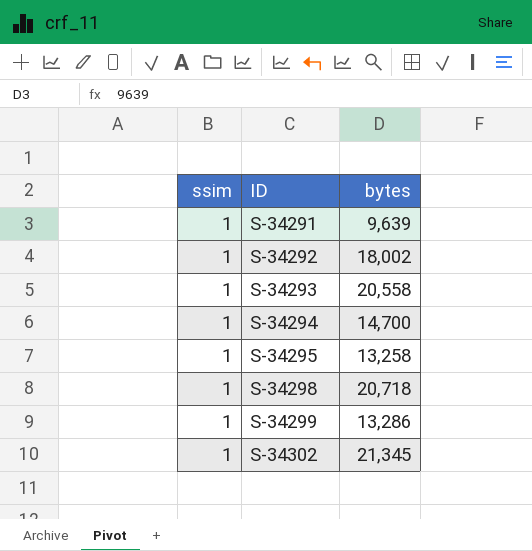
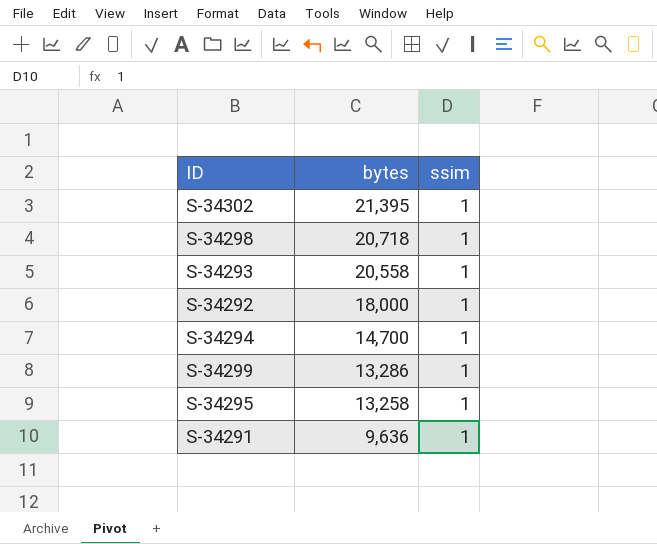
row order: ID ascending -> bytes descending
column ssim | position: 1 -> 3
S-34302 | bytes: 21,345 -> 21,395
S-34292 | bytes: 18,002 -> 18,000
S-34291 | bytes: 9,639 -> 9,636

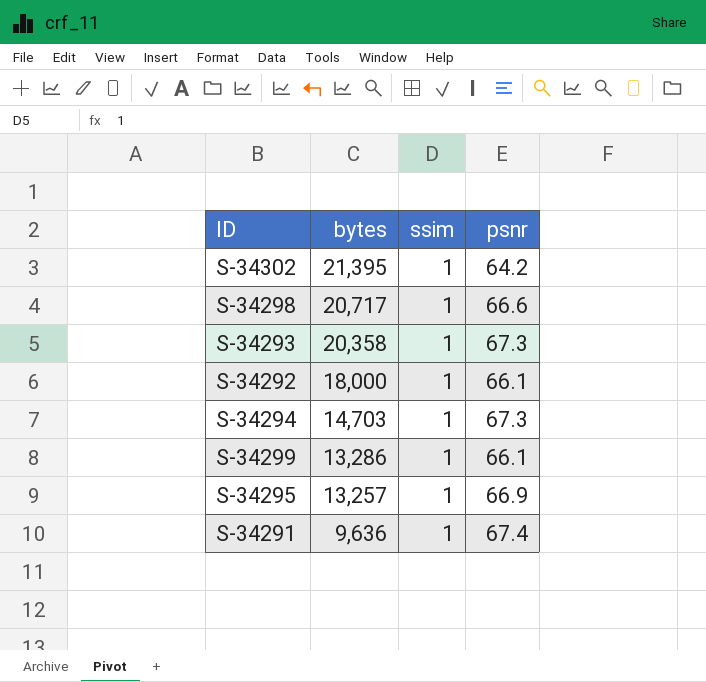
column psnr | position: none -> 4
S-34298 | bytes: 20,718 -> 20,717
S-34293 | bytes: 20,558 -> 20,358
S-34294 | bytes: 14,700 -> 14,703
S-34295 | bytes: 13,258 -> 13,257

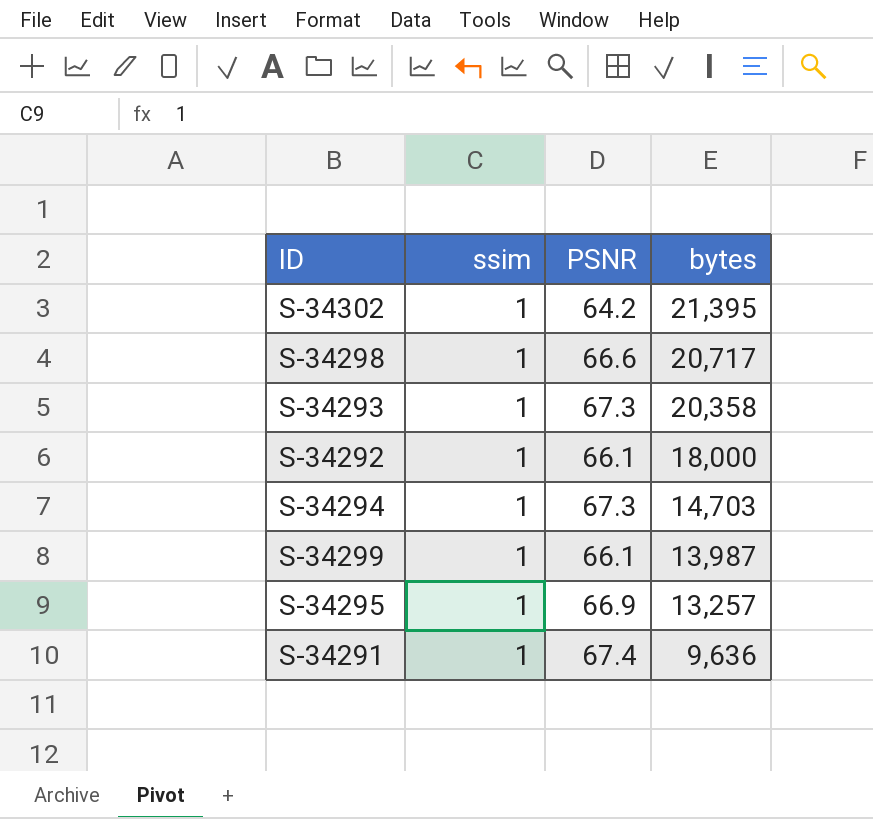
column name: psnr -> PSNR
column bytes | position: 2 -> 4
S-34299 | bytes: 13,286 -> 13,987

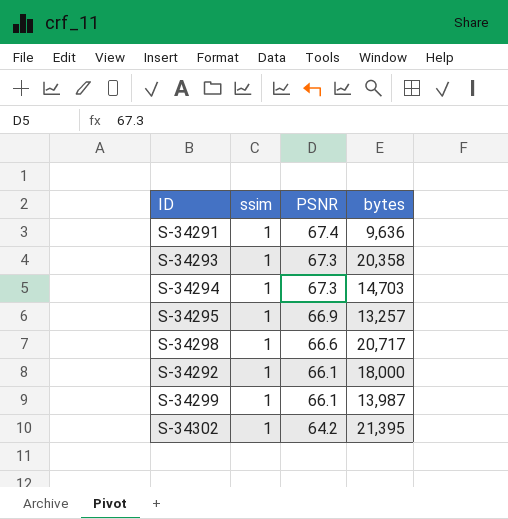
row order: bytes descending -> PSNR descending

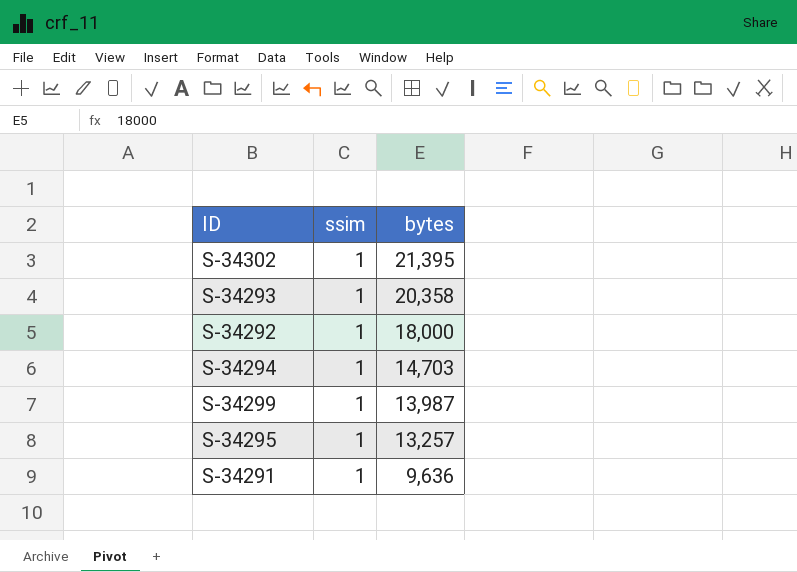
row order: PSNR descending -> bytes descending
column PSNR | position: 3 -> none
row S-34298: 1 | 66.6 | 20,717 -> none

